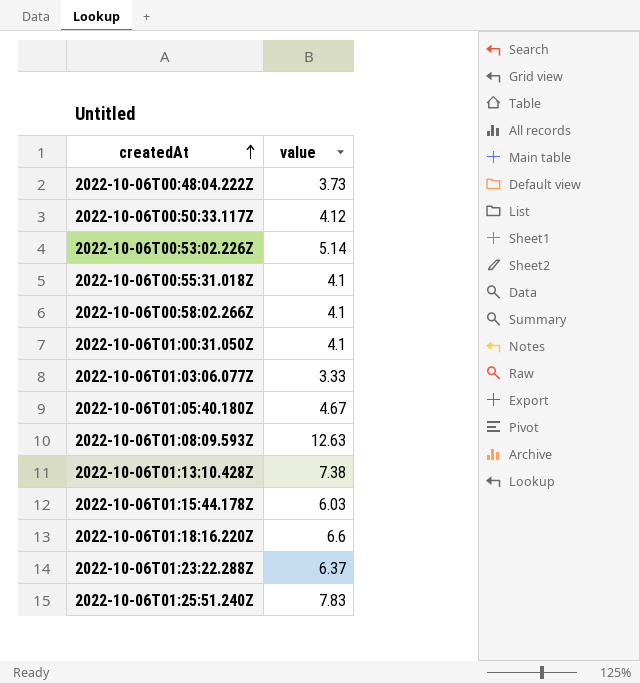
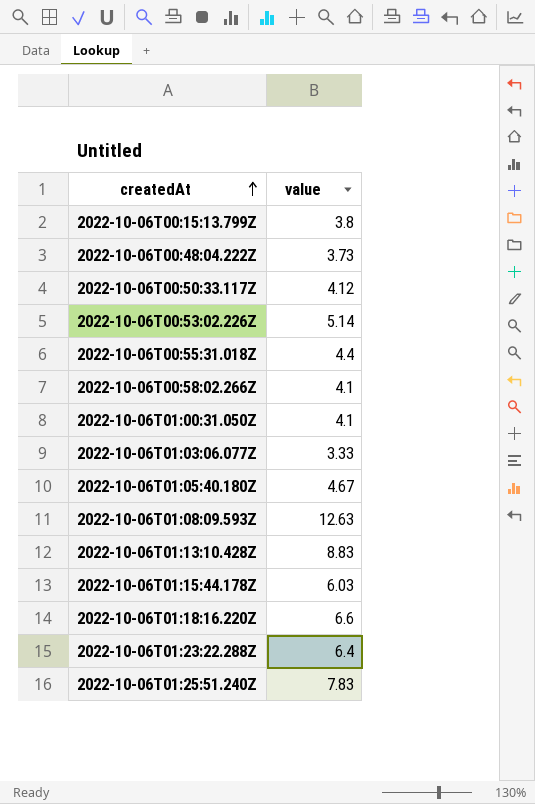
row 2022-10-06T00:15:13.799Z: none -> 3.8
2022-10-06T00:55:31.018Z | value: 4.1 -> 4.4
2022-10-06T01:13:10.428Z | value: 7.38 -> 8.83
2022-10-06T01:23:22.288Z | value: 6.37 -> 6.4

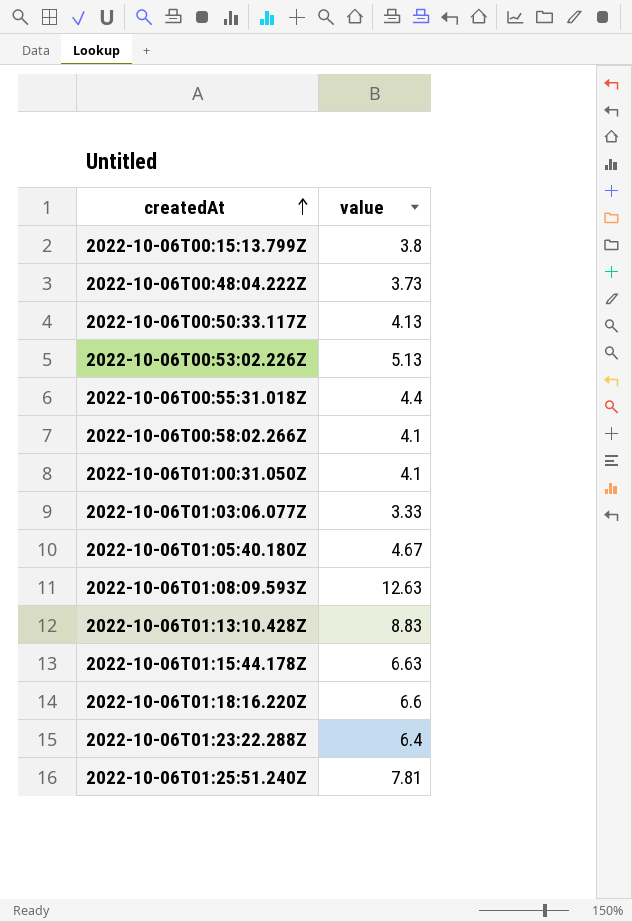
2022-10-06T00:50:33.117Z | value: 4.12 -> 4.13
2022-10-06T00:53:02.226Z | value: 5.14 -> 5.13
2022-10-06T01:15:44.178Z | value: 6.03 -> 6.63
2022-10-06T01:25:51.240Z | value: 7.83 -> 7.81

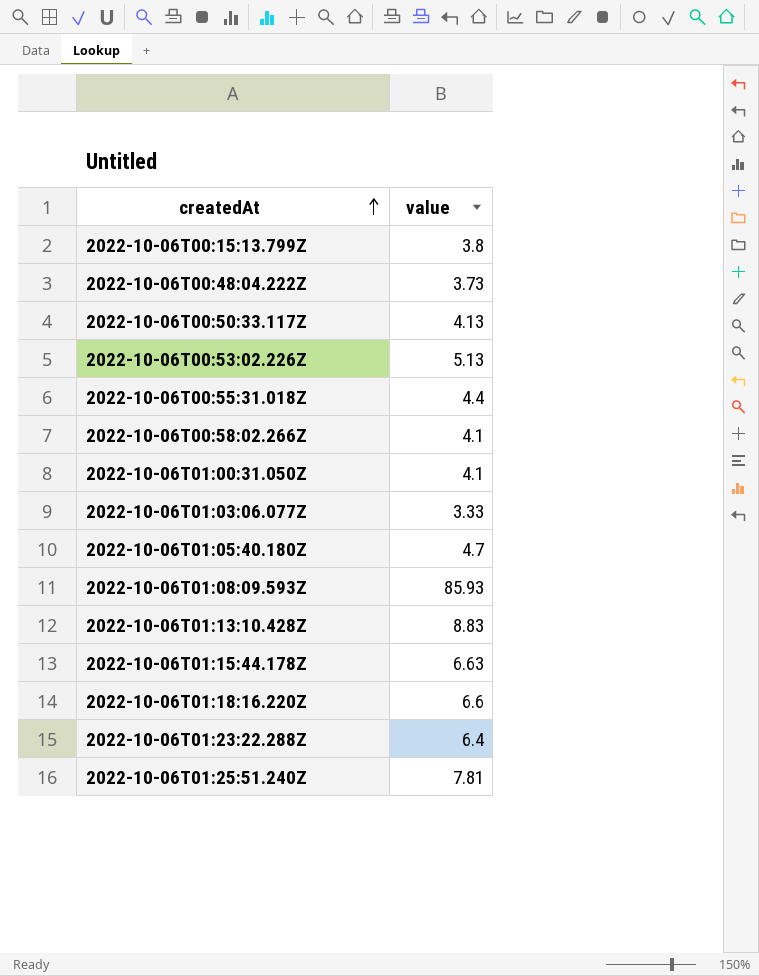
2022-10-06T01:05:40.180Z | value: 4.67 -> 4.7
2022-10-06T01:08:09.593Z | value: 12.63 -> 85.93

